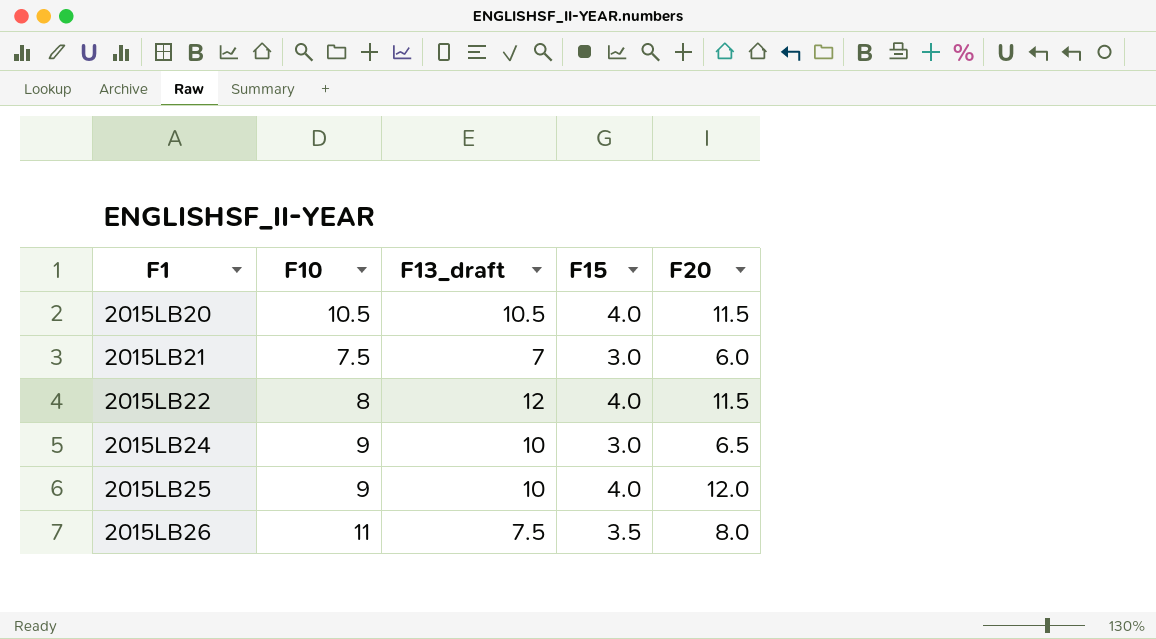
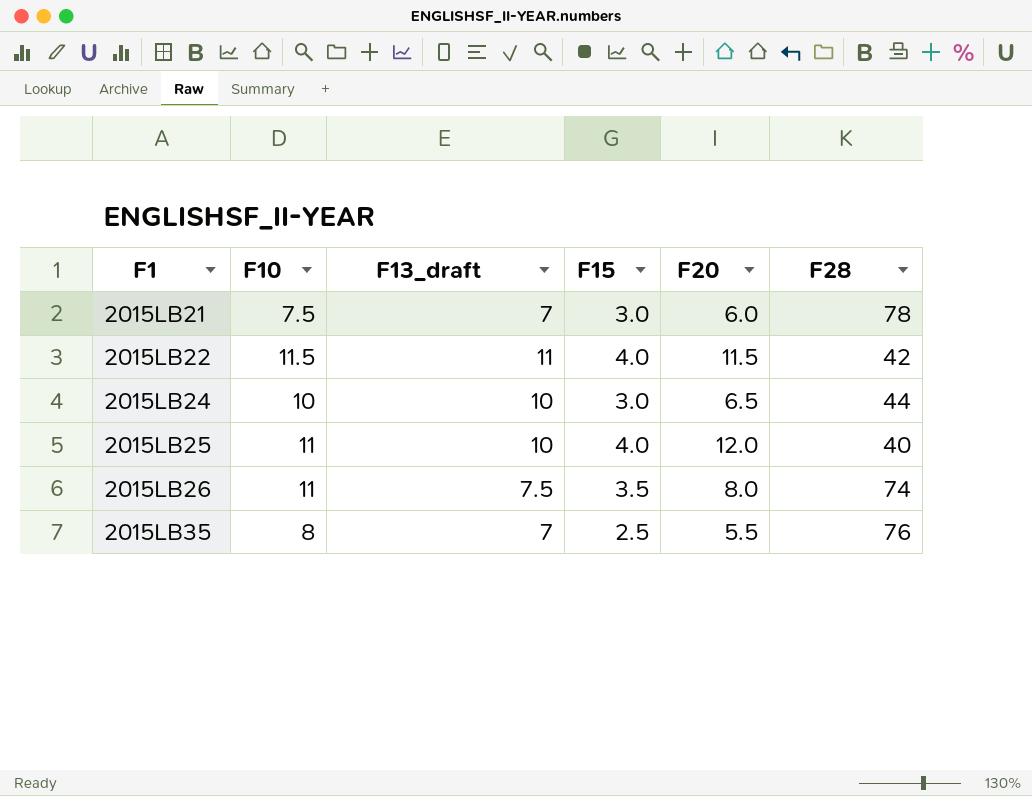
column F28 | position: none -> 6
row 2015LB20: 10.5 | 10.5 | 4.0 | 11.5 -> none
2015LB22 | F10: 8 -> 11.5
2015LB22 | F13_draft: 12 -> 11
2015LB24 | F10: 9 -> 10
2015LB25 | F10: 9 -> 11
row 2015LB35: none -> 8 | 7 | 2.5 | 5.5 | 76

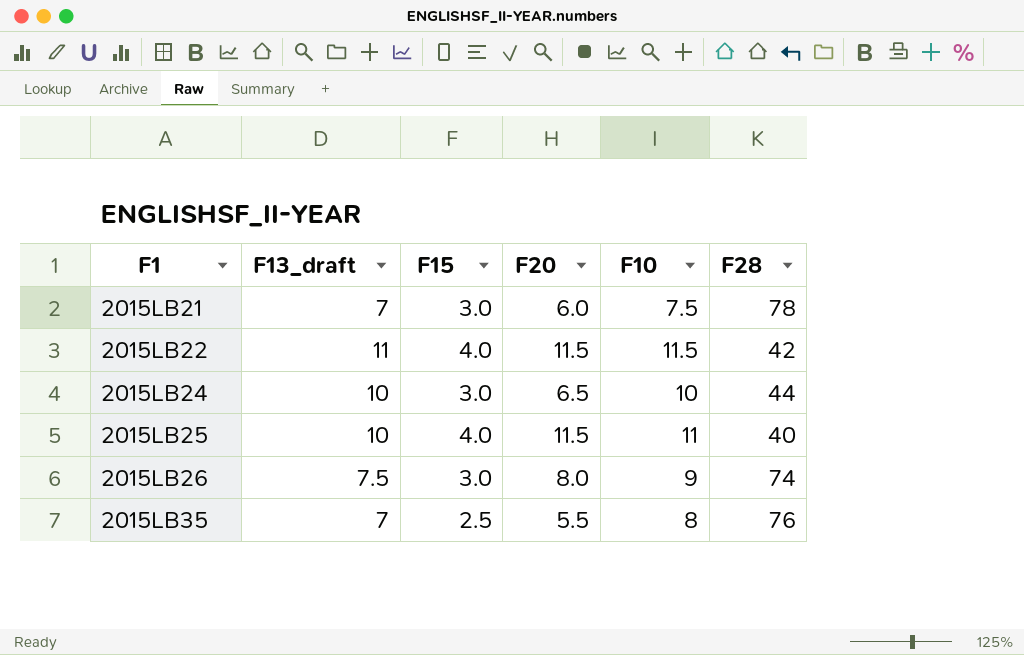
column F10 | position: 2 -> 5
2015LB25 | F20: 12.0 -> 11.5
2015LB26 | F15: 3.5 -> 3.0
2015LB26 | F10: 11 -> 9

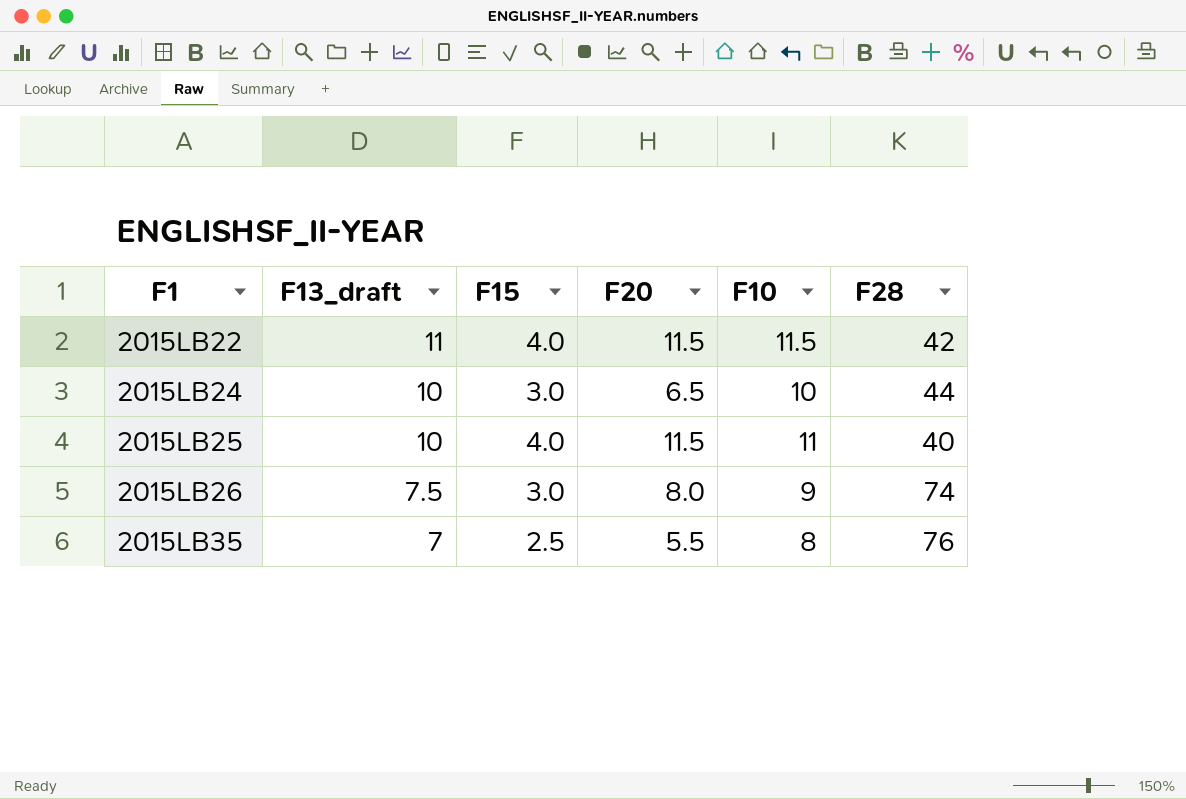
row 2015LB21: 7 | 3.0 | 6.0 | 7.5 | 78 -> none

